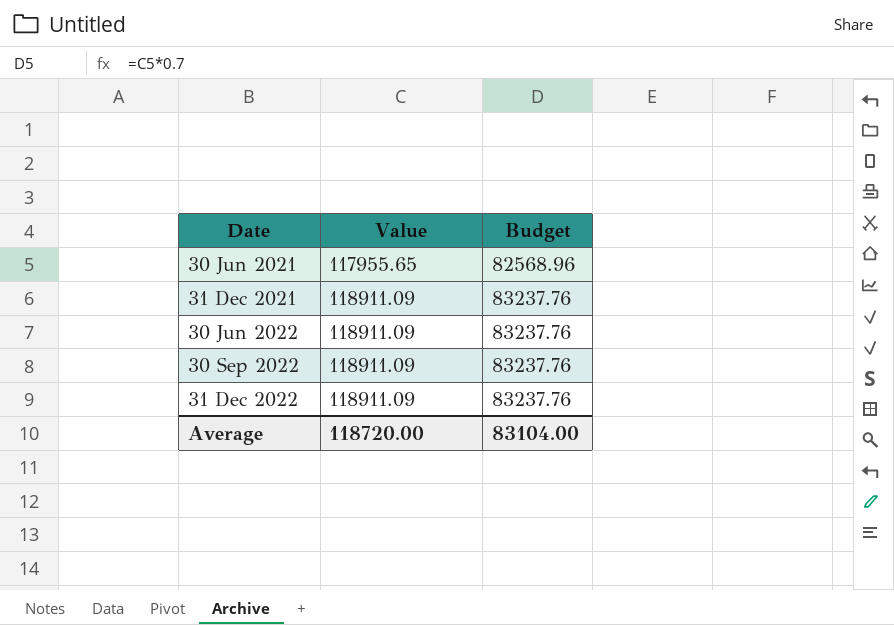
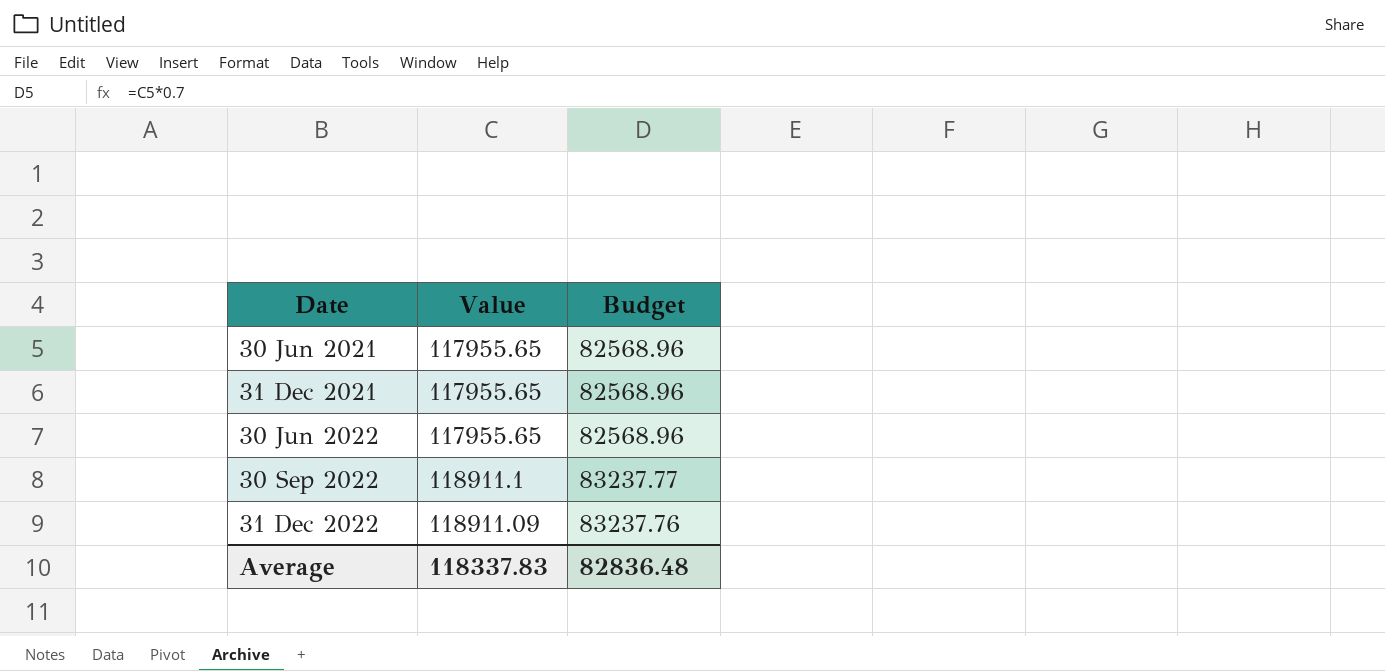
31 Dec 2021 | Value: 118911.09 -> 117955.65
31 Dec 2021 | Budget: 83237.76 -> 82568.96
30 Jun 2022 | Value: 118911.09 -> 117955.65
30 Jun 2022 | Budget: 83237.76 -> 82568.96
30 Sep 2022 | Value: 118911.09 -> 118911.1
30 Sep 2022 | Budget: 83237.76 -> 83237.77
Average | Value: 118720.00 -> 118337.83
Average | Budget: 83104.00 -> 82836.48

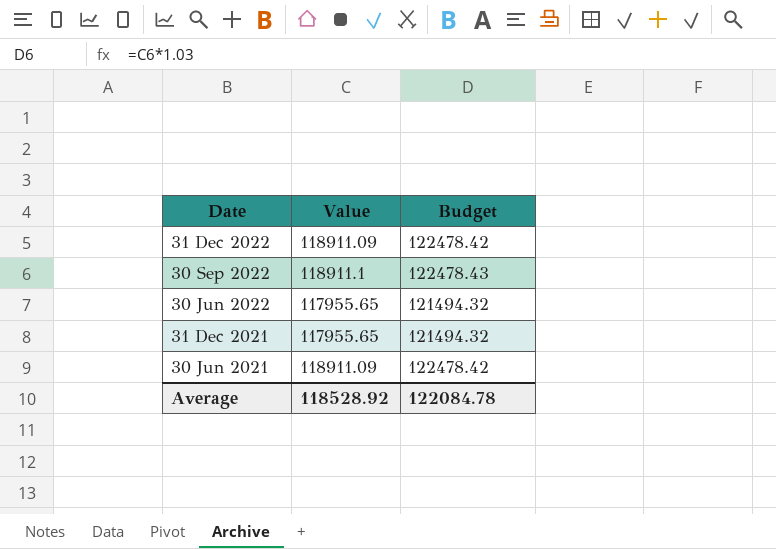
row order: Date ascending -> Date descending
column Budget | formula: [Value] * 0.7 -> [Value] * 1.03
30 Jun 2021 | Value: 117955.65 -> 118911.09
Average | Value: 118337.83 -> 118528.92
Average | Budget: 82836.48 -> 122084.78

